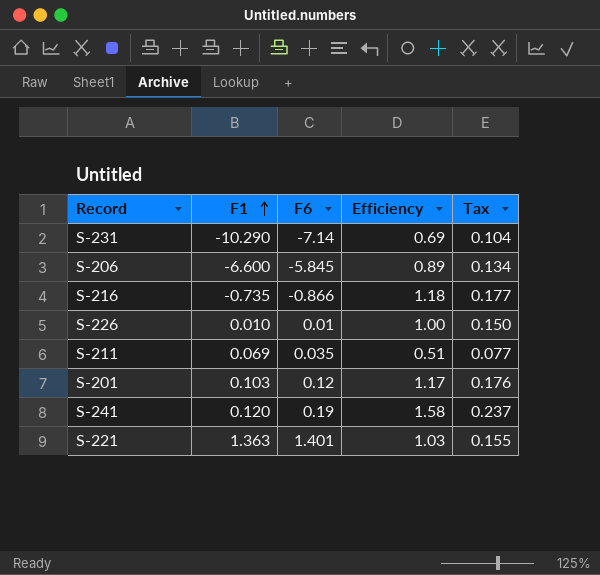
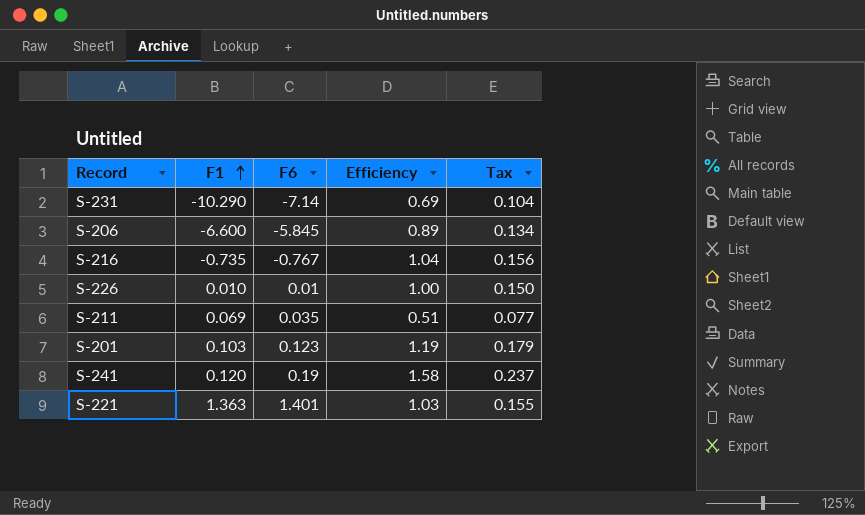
S-216 | F6: -0.866 -> -0.767
S-216 | Efficiency: 1.18 -> 1.04
S-216 | Tax: 0.177 -> 0.156
S-201 | F6: 0.12 -> 0.123
S-201 | Efficiency: 1.17 -> 1.19
S-201 | Tax: 0.176 -> 0.179

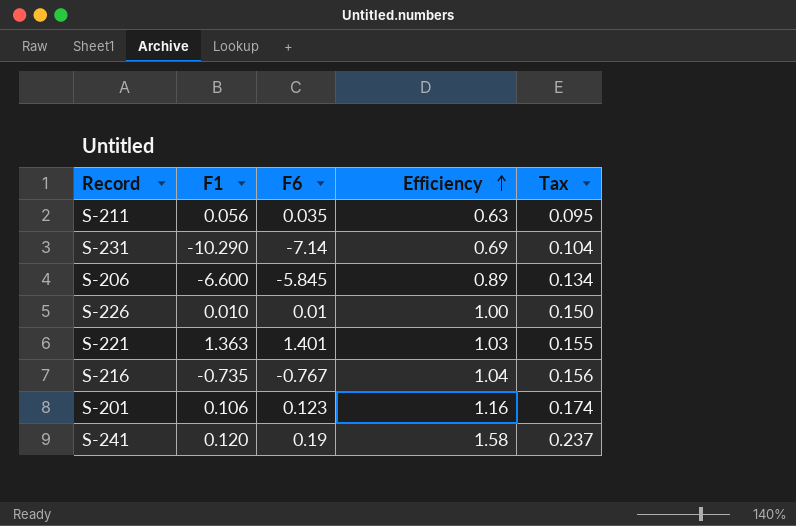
row order: F1 ascending -> Efficiency ascending
S-211 | F1: 0.069 -> 0.056
S-211 | Efficiency: 0.51 -> 0.63
S-211 | Tax: 0.077 -> 0.095
S-201 | F1: 0.103 -> 0.106
S-201 | Efficiency: 1.19 -> 1.16
S-201 | Tax: 0.179 -> 0.174

